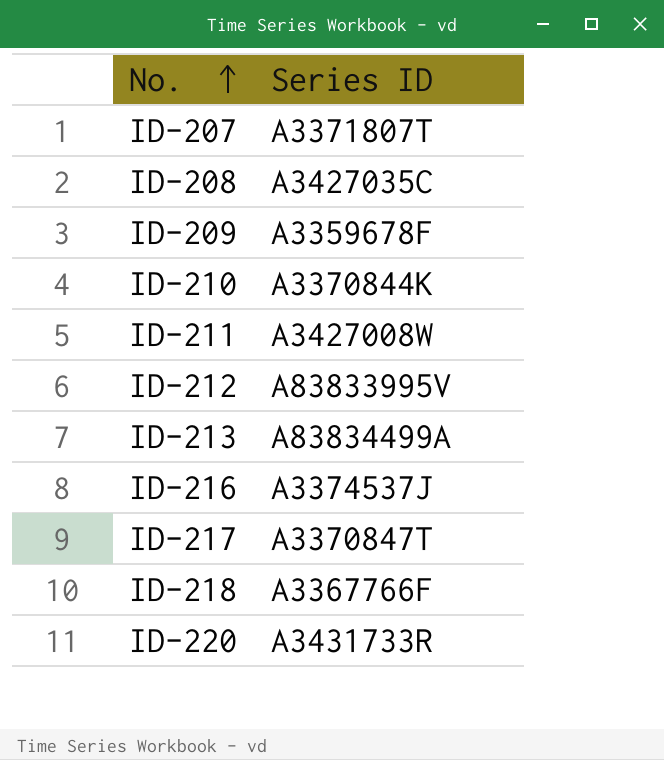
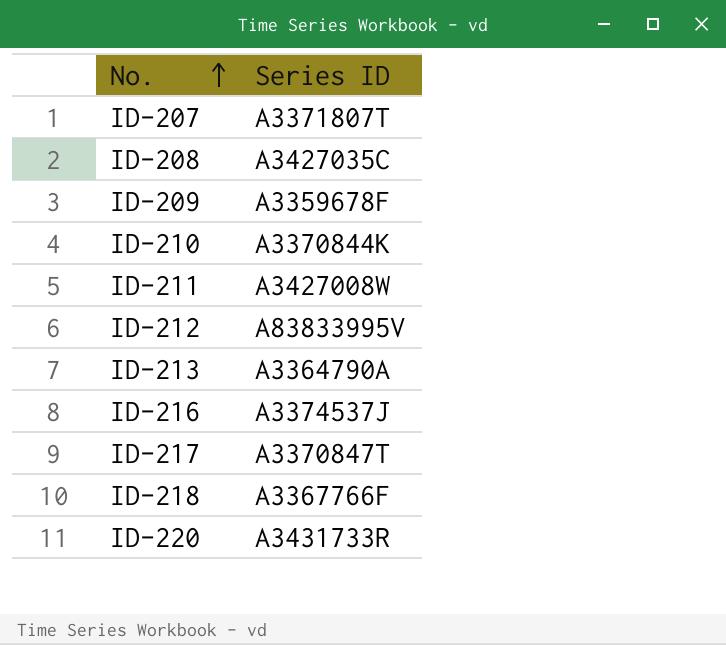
ID-213 | Series ID: A83834499A -> A3364790A

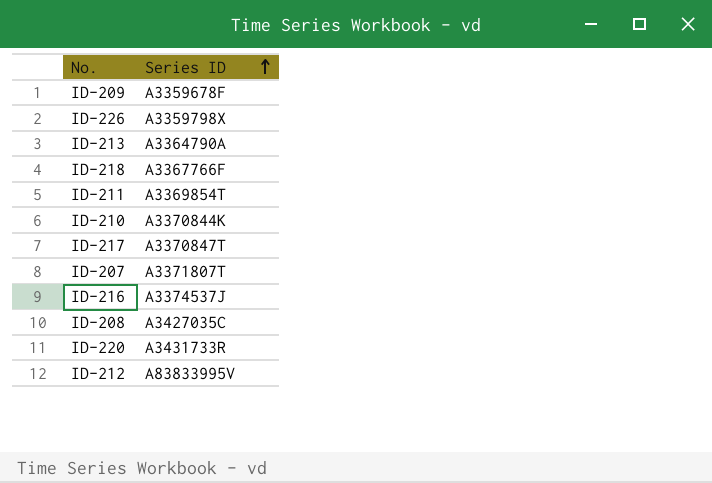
row order: No. ascending -> Series ID ascending
row ID-226: none -> A3359798X
ID-211 | Series ID: A3427008W -> A3369854T

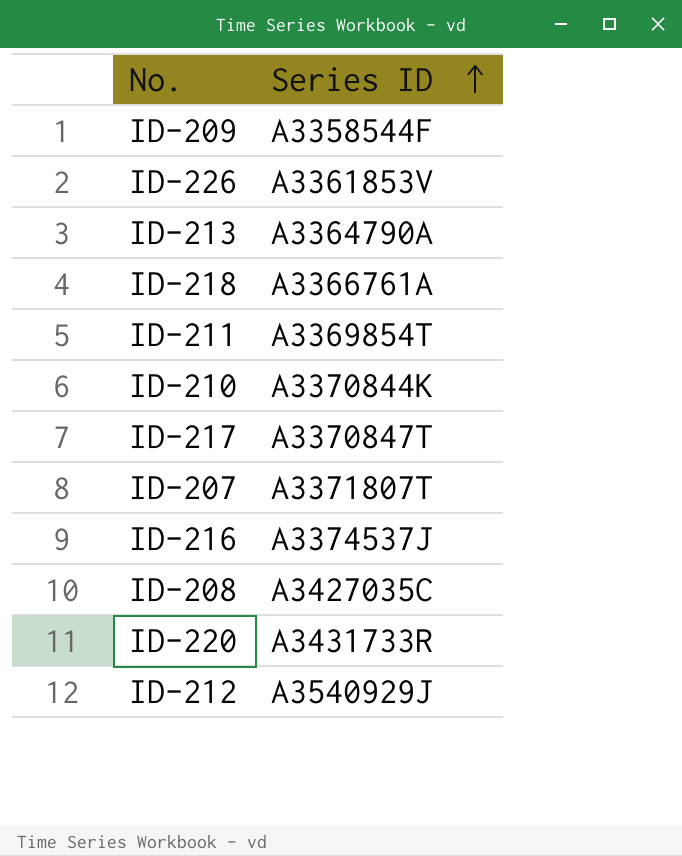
ID-209 | Series ID: A3359678F -> A3358544F
ID-226 | Series ID: A3359798X -> A3361853V
ID-218 | Series ID: A3367766F -> A3366761A
ID-212 | Series ID: A83833995V -> A3540929J

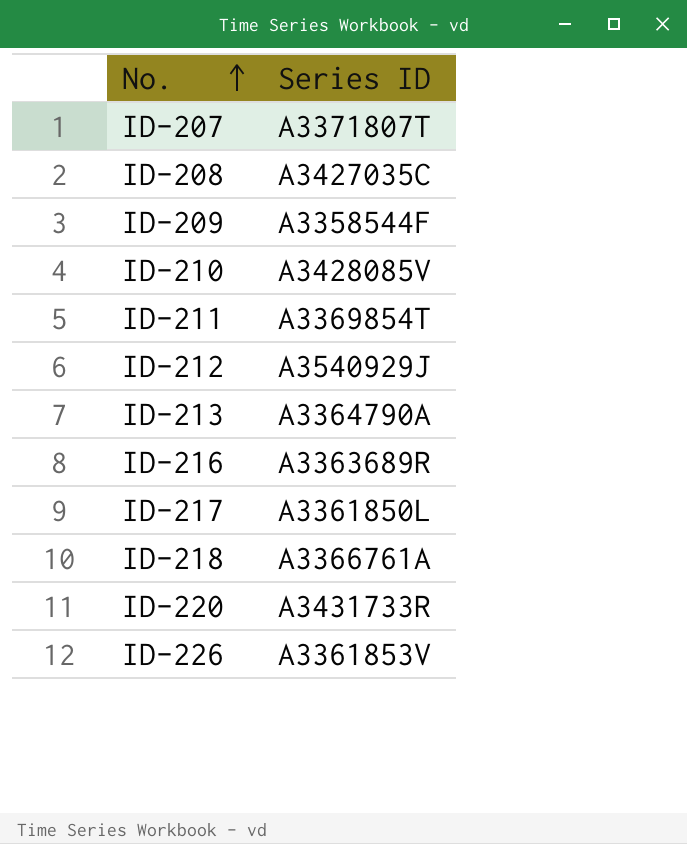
row order: Series ID ascending -> No. ascending
ID-210 | Series ID: A3370844K -> A3428085V
ID-216 | Series ID: A3374537J -> A3363689R
ID-217 | Series ID: A3370847T -> A3361850L

